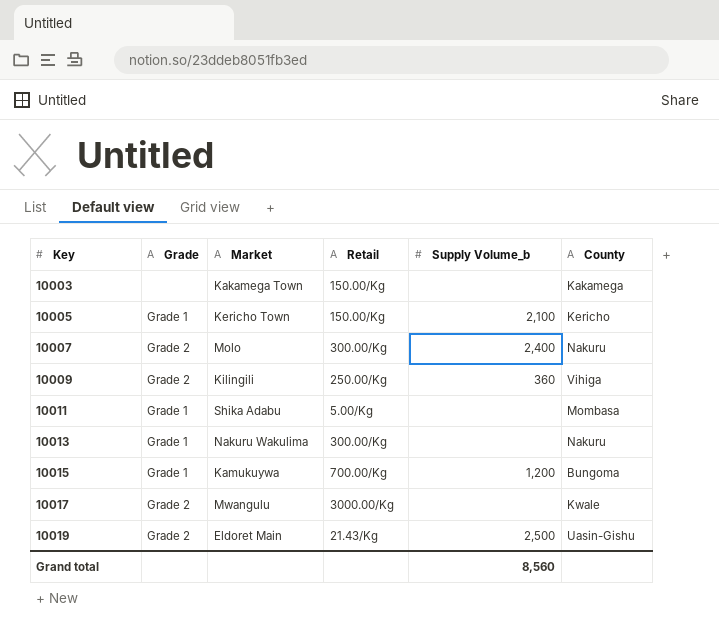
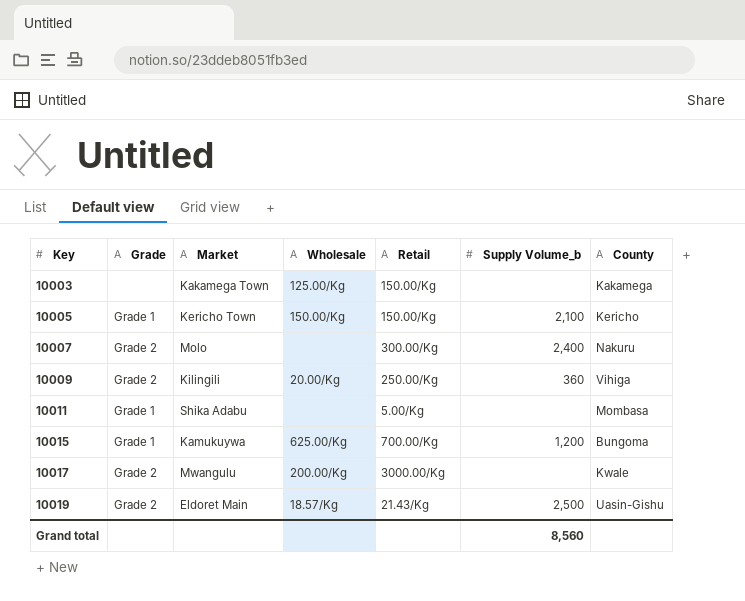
column Wholesale | position: none -> 4
row 10013: Grade 1 | Nakuru Wakulima | 300.00/Kg | none | Nakuru -> none

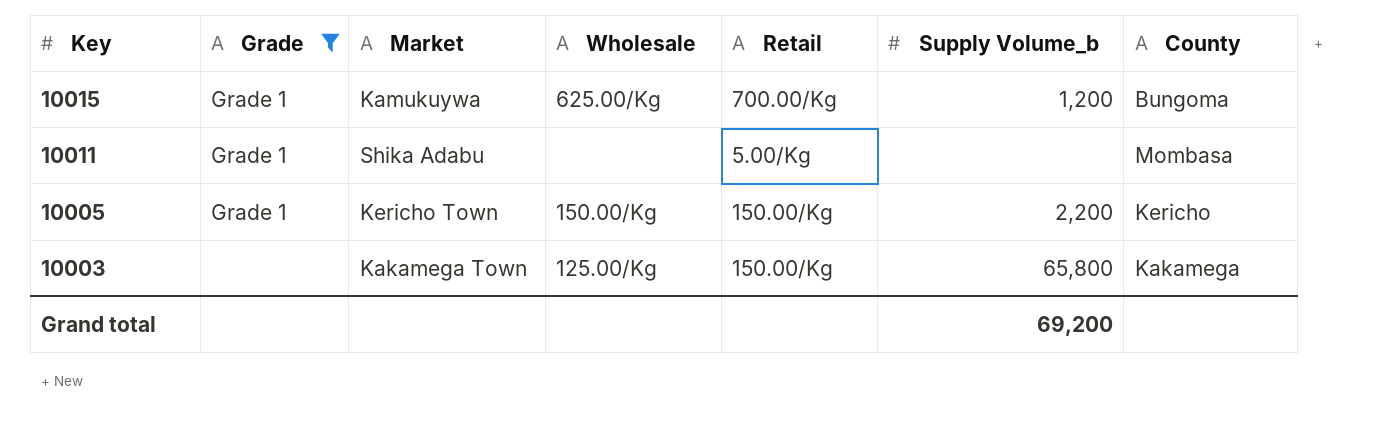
filter: none -> Grade != Grade 2
row order: Key ascending -> Key descending
10005 | Supply Volume_b: 2,100 -> 2,200
10003 | Supply Volume_b: none -> 65,800
Grand total | Supply Volume_b: 8,560 -> 69,200

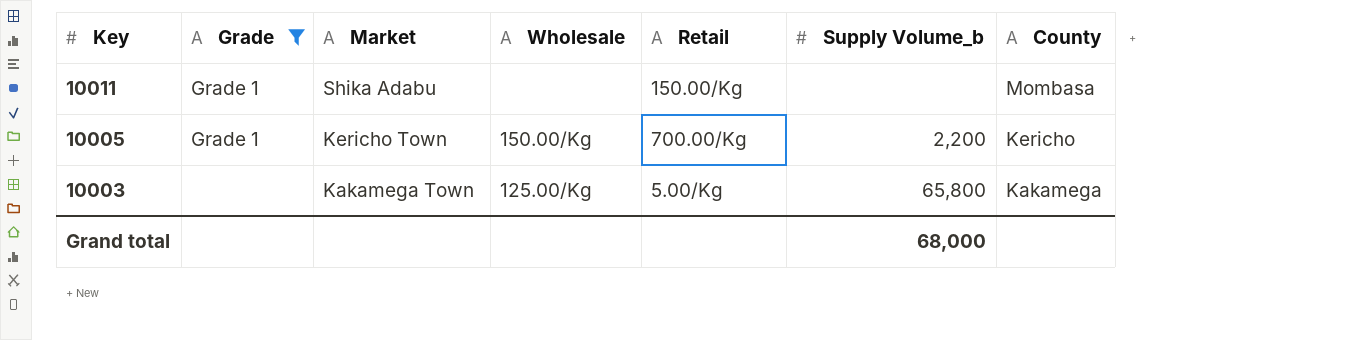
row 10015: Grade 1 | Kamukuywa | 625.00/Kg | 700.00/Kg | 1,200 | Bungoma -> none
10011 | Retail: 5.00/Kg -> 150.00/Kg
10005 | Retail: 150.00/Kg -> 700.00/Kg
10003 | Retail: 150.00/Kg -> 5.00/Kg
Grand total | Supply Volume_b: 69,200 -> 68,000

